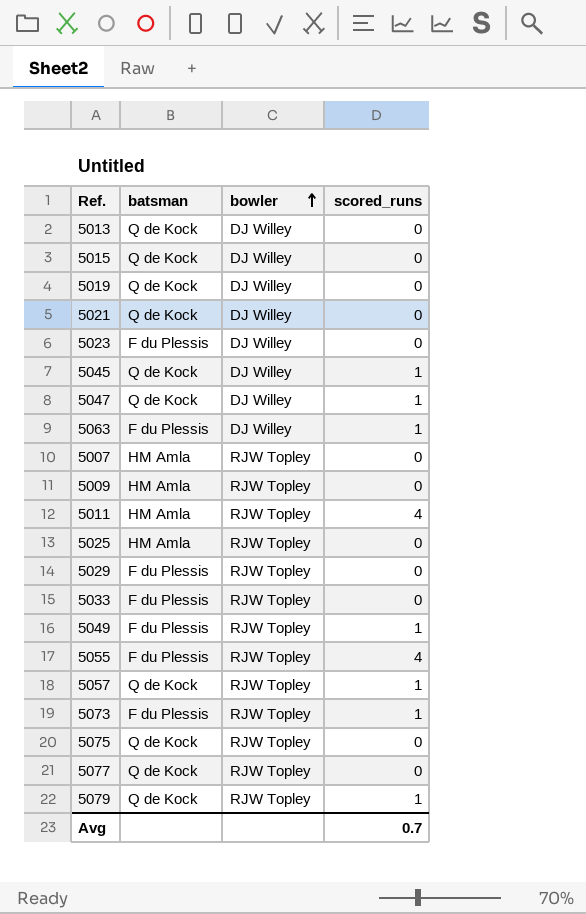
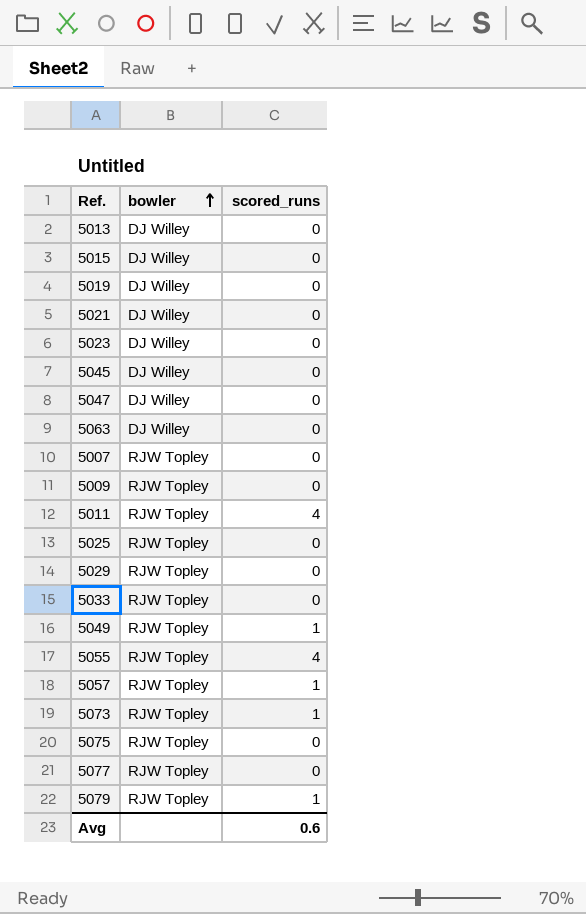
column batsman | position: 2 -> none
5045 | scored_runs: 1 -> 0
5047 | scored_runs: 1 -> 0
5063 | scored_runs: 1 -> 0
Avg | scored_runs: 0.7 -> 0.6

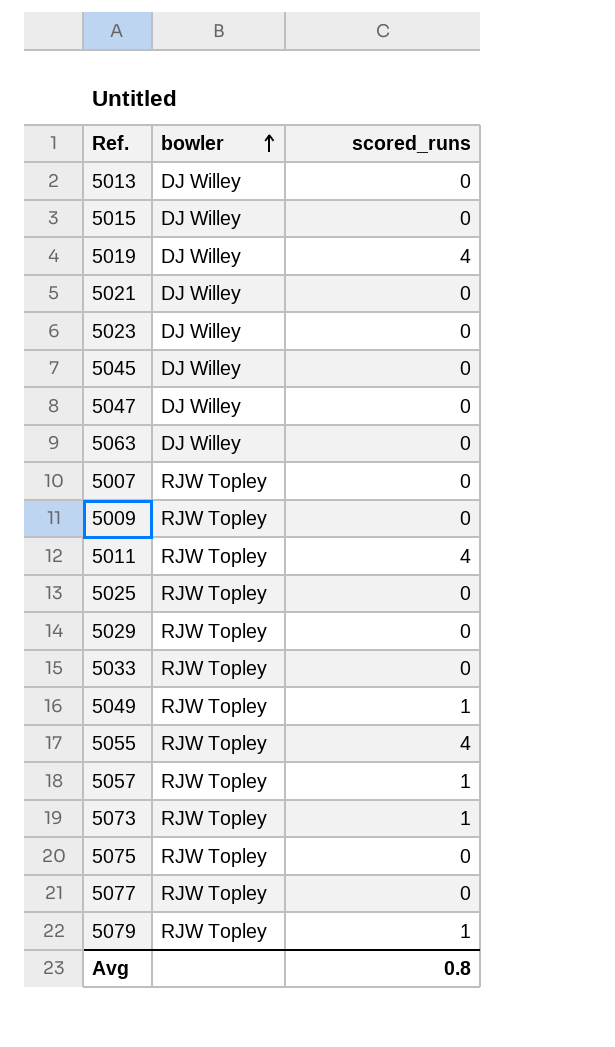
5019 | scored_runs: 0 -> 4
Avg | scored_runs: 0.6 -> 0.8

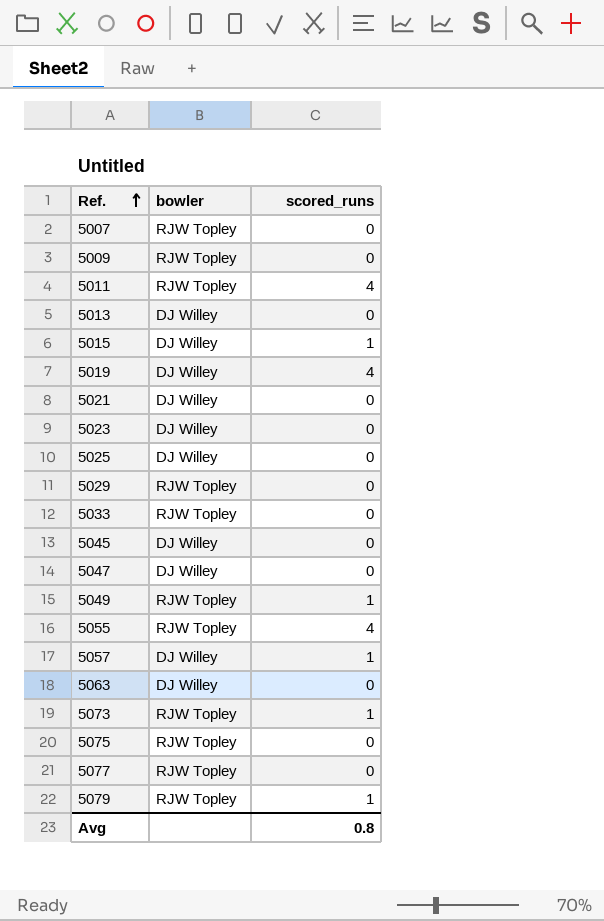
row order: bowler ascending -> Ref. ascending
5015 | scored_runs: 0 -> 1
5025 | bowler: RJW Topley -> DJ Willey
5057 | bowler: RJW Topley -> DJ Willey

